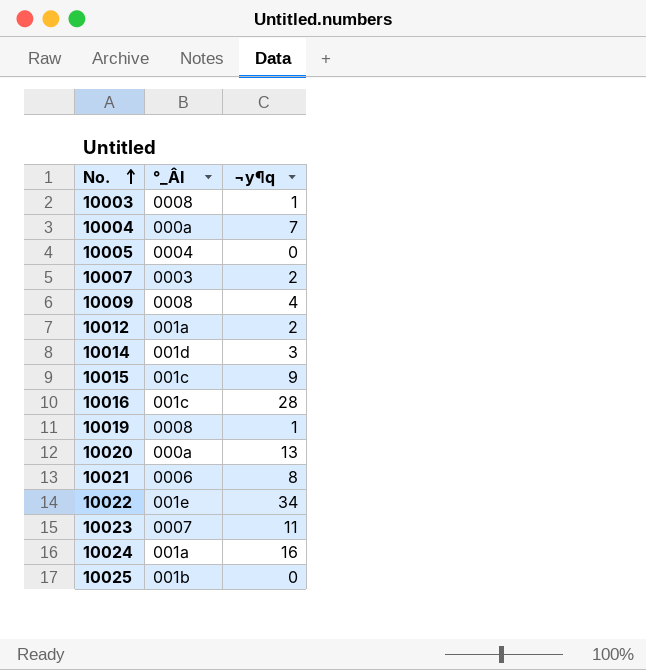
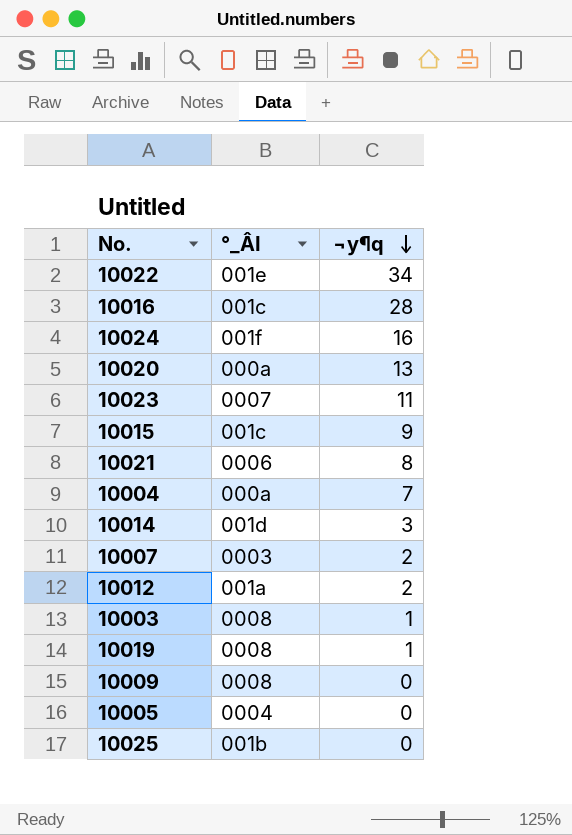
row order: No. ascending -> ¬y¶q descending
10024 | °_ÂI: 001a -> 001f
10009 | ¬y¶q: 4 -> 0

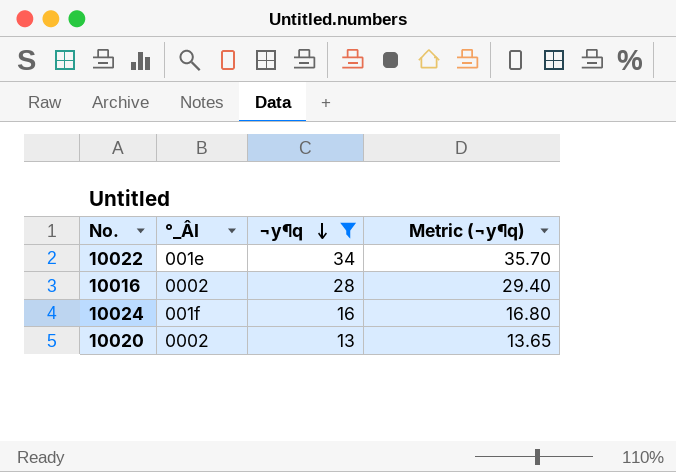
filter: none -> ¬y¶q >= 13
column Metric (¬y¶q) | formula: none -> [¬y¶q] * 1.05
10016 | °_ÂI: 001c -> 0002
10020 | °_ÂI: 000a -> 0002

